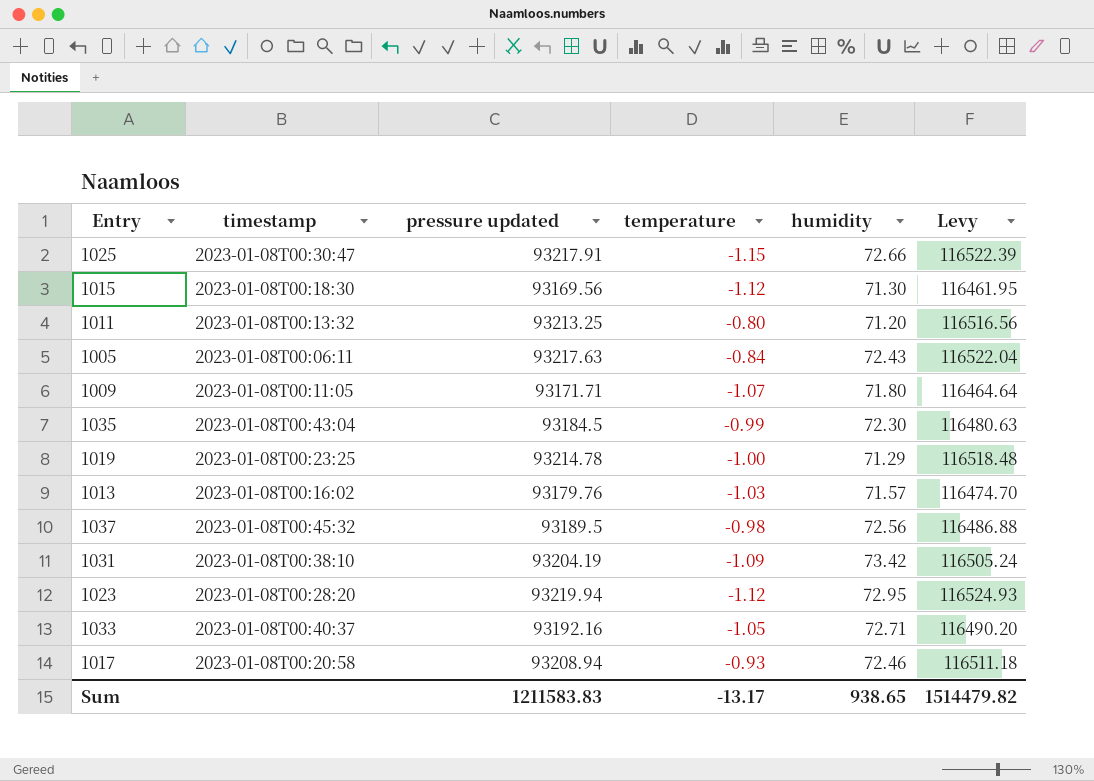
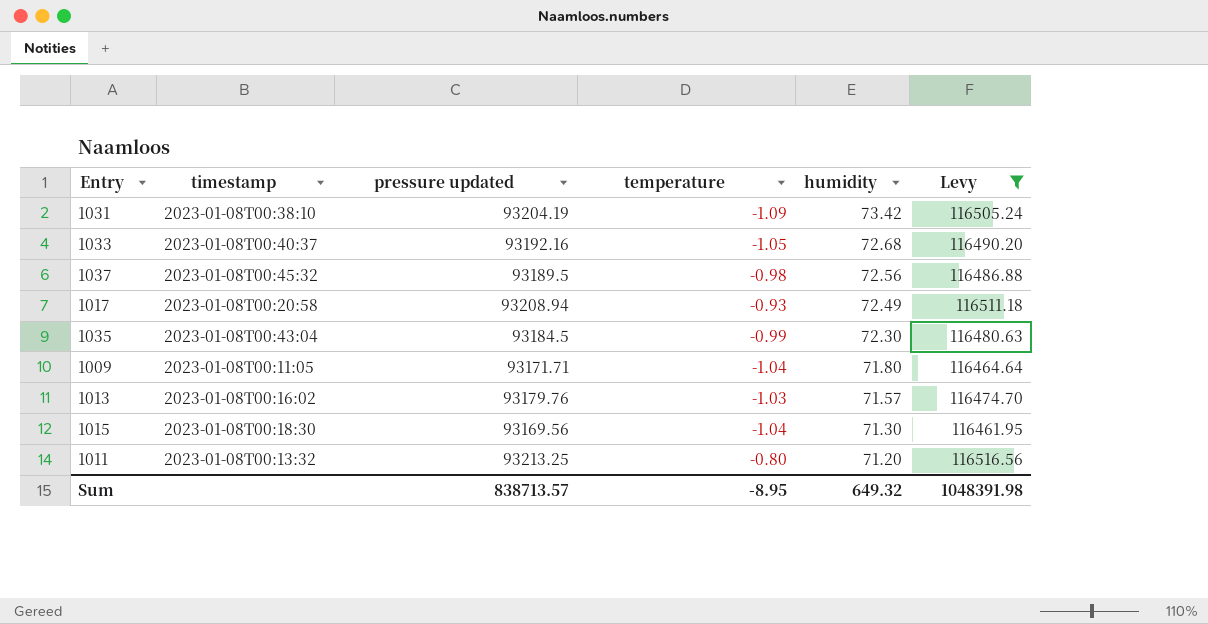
filter: none -> Levy <= 116516.56
row order: none -> humidity descending
1033 | humidity: 72.71 -> 72.68
1017 | humidity: 72.46 -> 72.49
1009 | temperature: -1.07 -> -1.04
1015 | temperature: -1.12 -> -1.04
Sum | pressure updated: 1211583.83 -> 838713.57
Sum | temperature: -13.17 -> -8.95
Sum | humidity: 938.65 -> 649.32
Sum | Levy: 1514479.82 -> 1048391.98

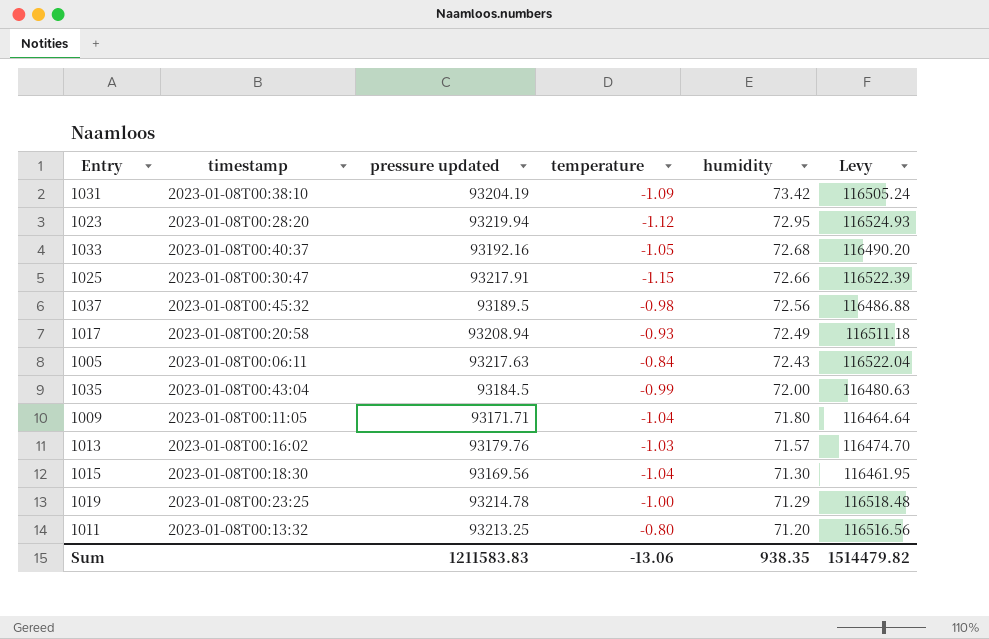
filter: Levy <= 116516.56 -> none
1035 | humidity: 72.30 -> 72.00
Sum | pressure updated: 838713.57 -> 1211583.83
Sum | temperature: -8.95 -> -13.06
Sum | humidity: 649.32 -> 938.35
Sum | Levy: 1048391.98 -> 1514479.82

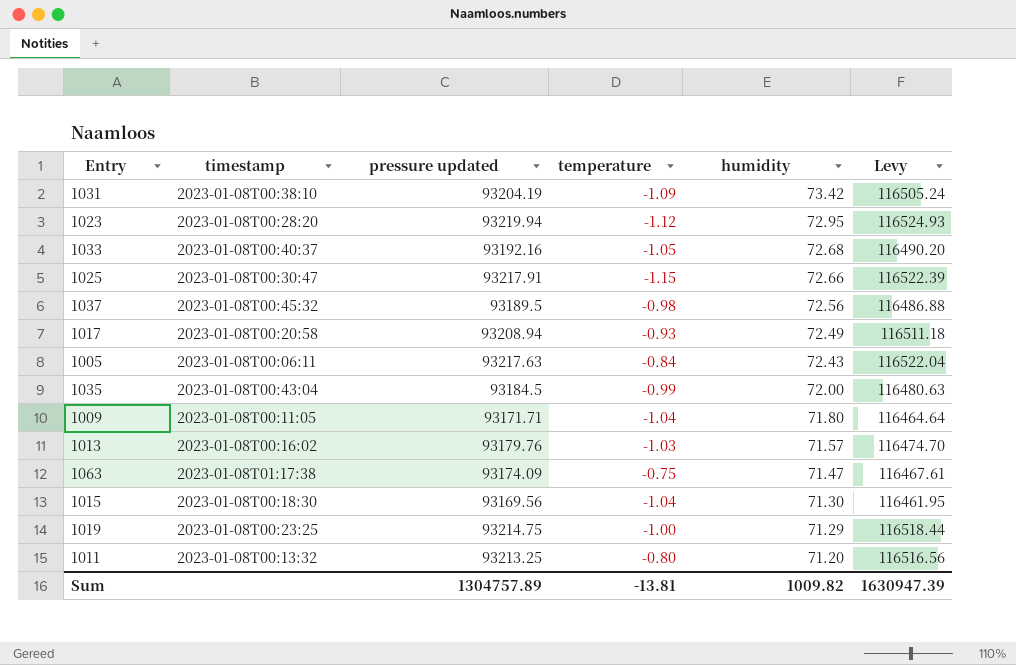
row 1063: none -> 2023-01-08T01:17:38 | 93174.09 | -0.75 | 71.47 | 116467.61
1019 | pressure updated: 93214.78 -> 93214.75
1019 | Levy: 116518.48 -> 116518.44
Sum | pressure updated: 1211583.83 -> 1304757.89
Sum | temperature: -13.06 -> -13.81
Sum | humidity: 938.35 -> 1009.82
Sum | Levy: 1514479.82 -> 1630947.39

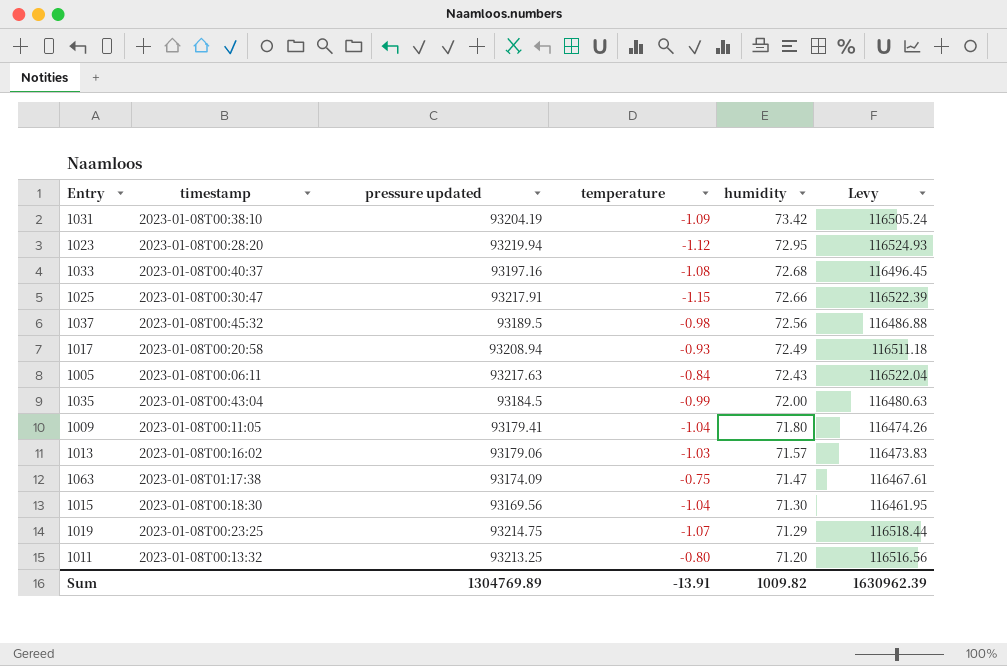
1033 | pressure updated: 93192.16 -> 93197.16
1033 | temperature: -1.05 -> -1.08
1033 | Levy: 116490.20 -> 116496.45
1009 | pressure updated: 93171.71 -> 93179.41
1009 | Levy: 116464.64 -> 116474.26
1013 | pressure updated: 93179.76 -> 93179.06
1013 | Levy: 116474.70 -> 116473.83
1019 | temperature: -1.00 -> -1.07
Sum | pressure updated: 1304757.89 -> 1304769.89
Sum | temperature: -13.81 -> -13.91
Sum | Levy: 1630947.39 -> 1630962.39

